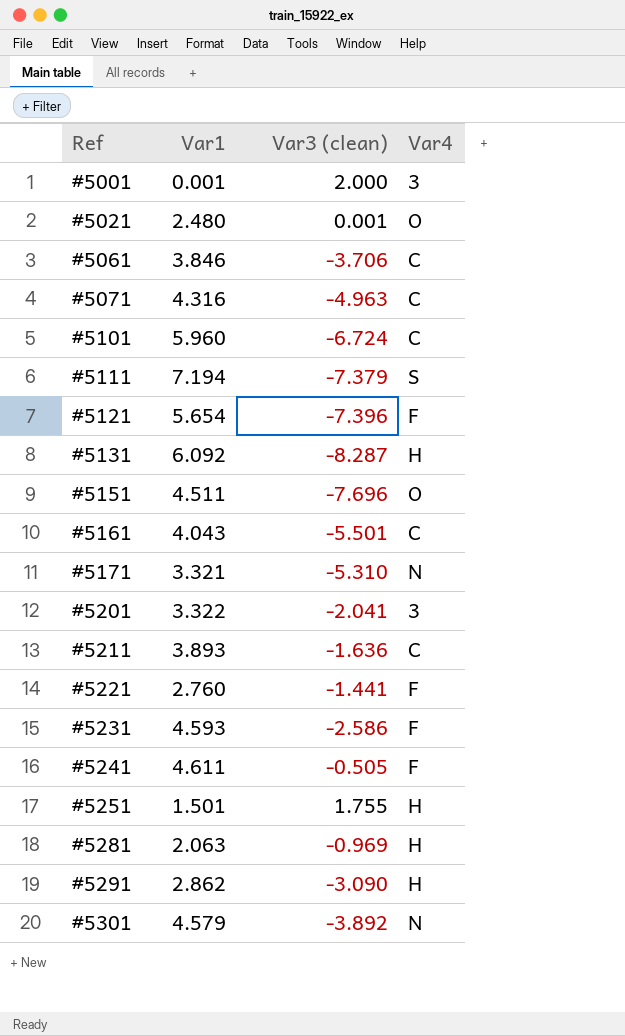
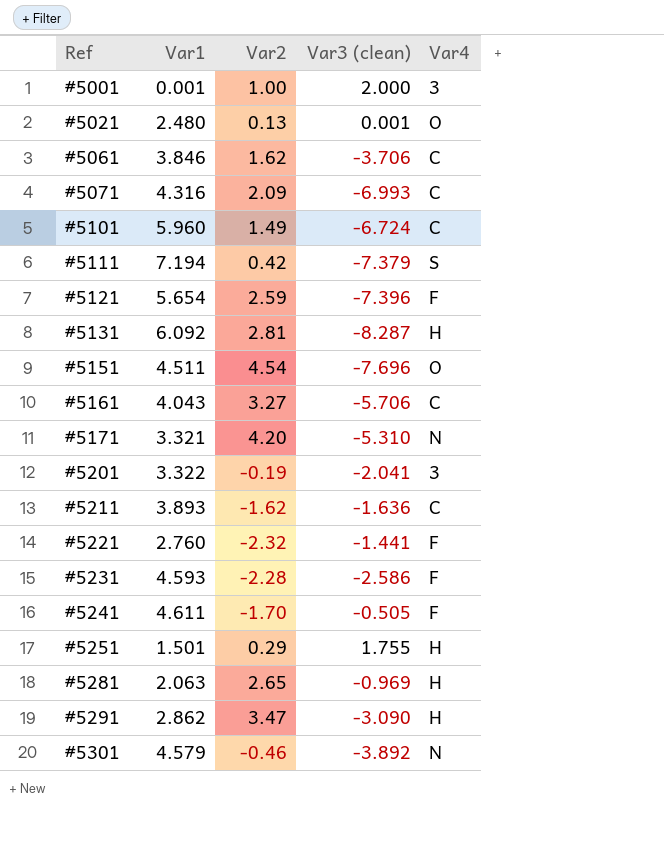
column Var2 | position: none -> 3
#5071 | Var3 (clean): -4.963 -> -6.993
#5161 | Var3 (clean): -5.501 -> -5.706

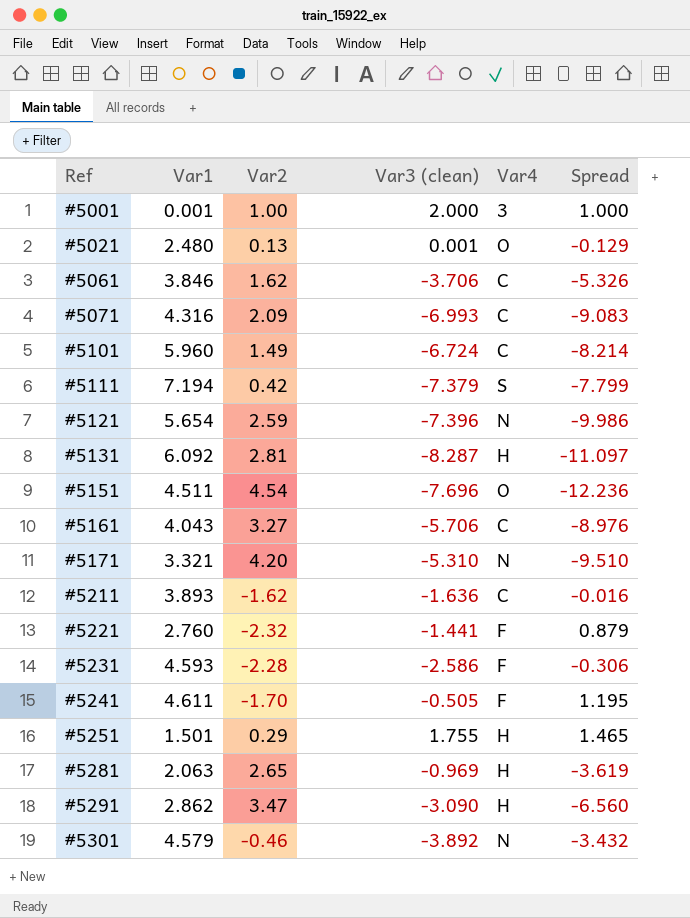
column Spread | formula: none -> [Var3 (clean)] - [Var2]
row #5201: 3.322 | -0.19 | -2.041 | 3 -> none
#5121 | Var4: F -> N

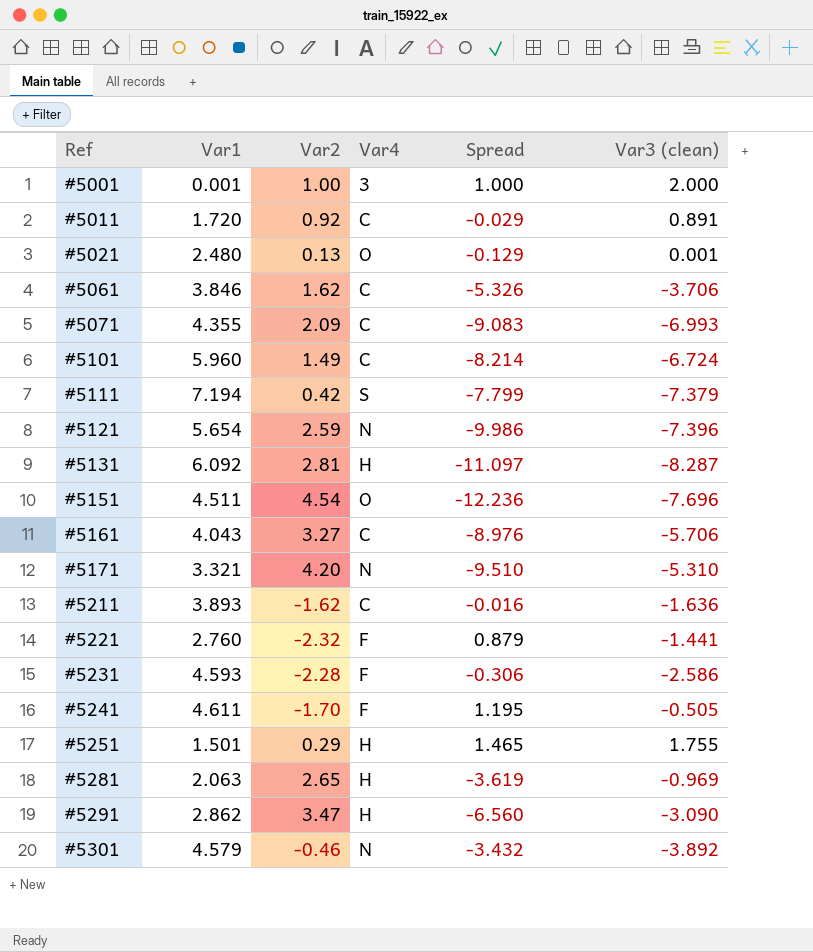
column Var3 (clean) | position: 4 -> 6
row #5011: none -> 1.720 | 0.92 | C | -0.029 | 0.891
#5071 | Var1: 4.316 -> 4.355

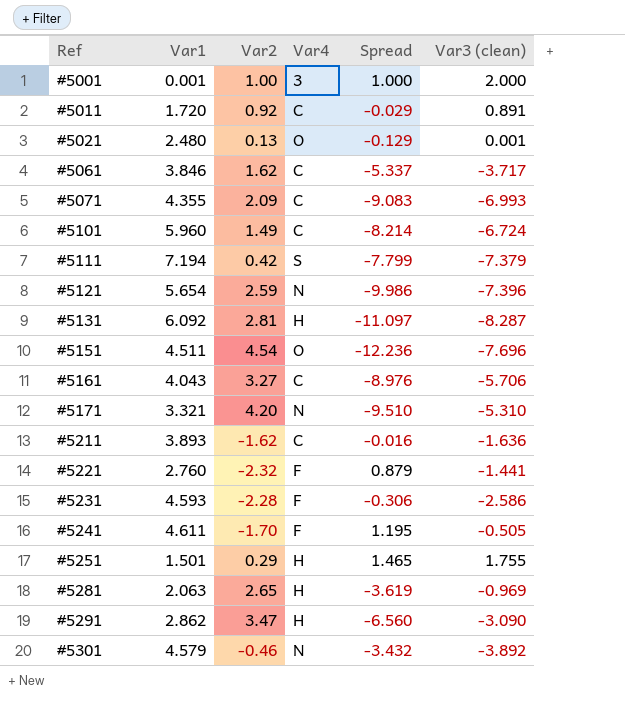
#5061 | Spread: -5.326 -> -5.337
#5061 | Var3 (clean): -3.706 -> -3.717

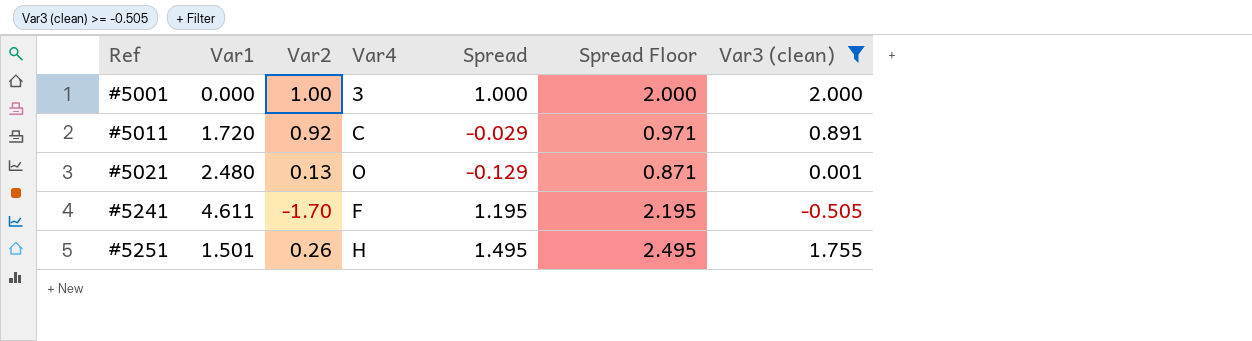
filter: none -> Var3 (clean) >= -0.505
column Spread Floor | formula: none -> [Spread] + 1
#5001 | Var1: 0.001 -> 0.000
#5251 | Var2: 0.29 -> 0.26
#5251 | Spread: 1.465 -> 1.495

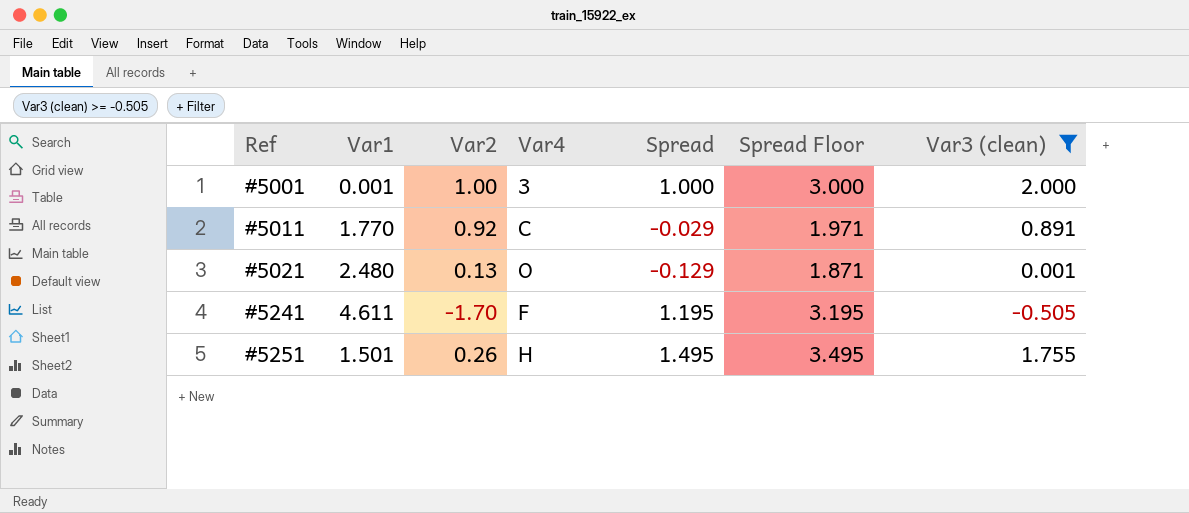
column Spread Floor | formula: [Spread] + 1 -> [Spread] + 2
#5001 | Var1: 0.000 -> 0.001
#5011 | Var1: 1.720 -> 1.770

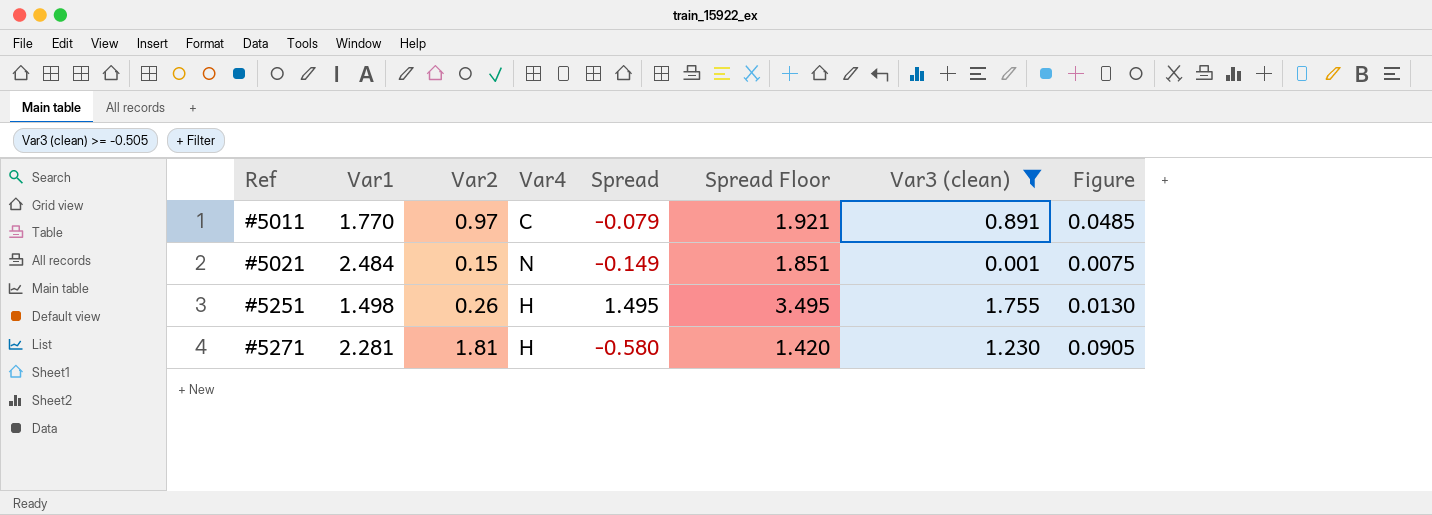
column Figure | formula: none -> [Var2] * 0.05
row #5001: 0.001 | 1.00 | 3 | 1.000 | 3.000 | 2.000 -> none
row #5241: 4.611 | -1.70 | F | 1.195 | 3.195 | -0.505 -> none
#5011 | Var2: 0.92 -> 0.97
#5011 | Spread: -0.029 -> -0.079
#5011 | Spread Floor: 1.971 -> 1.921
#5021 | Var1: 2.480 -> 2.484
#5021 | Var2: 0.13 -> 0.15
#5021 | Var4: O -> N
#5021 | Spread: -0.129 -> -0.149
#5021 | Spread Floor: 1.871 -> 1.851
#5251 | Var1: 1.501 -> 1.498
row #5271: none -> 2.281 | 1.81 | H | -0.580 | 1.420 | 1.230 | 0.0905

